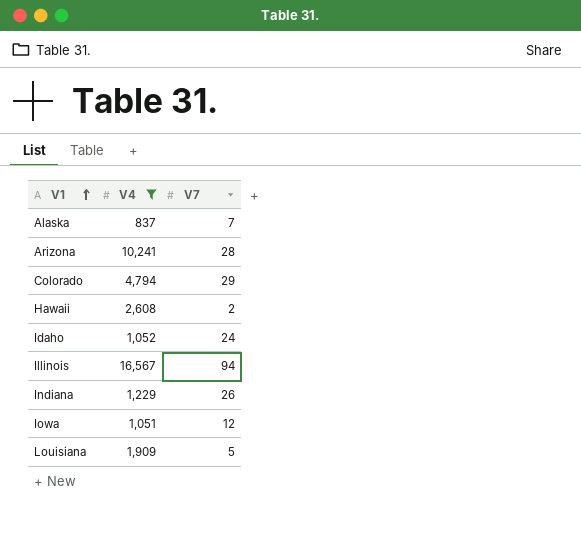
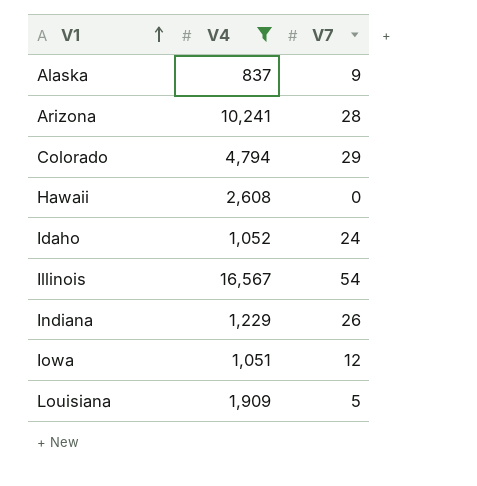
Alaska | V7: 7 -> 9
Hawaii | V7: 2 -> 0
Illinois | V7: 94 -> 54

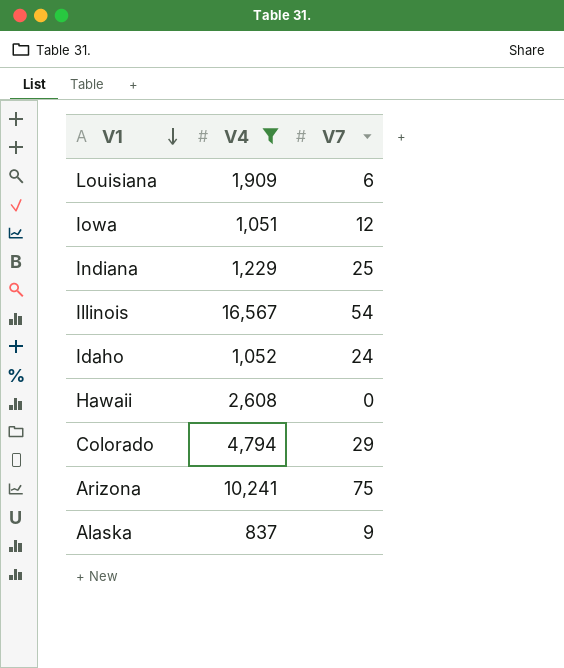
row order: V1 ascending -> V1 descending
Louisiana | V7: 5 -> 6
Indiana | V7: 26 -> 25
Arizona | V7: 28 -> 75

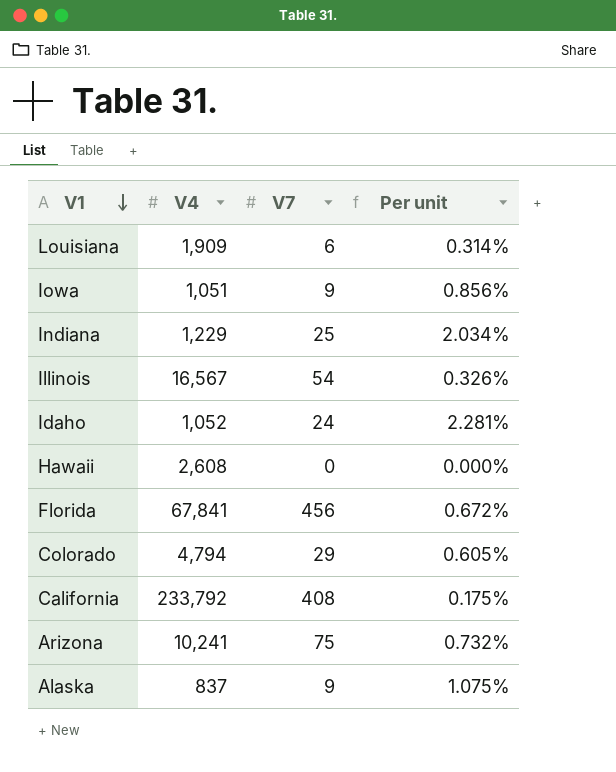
filter: V4 <= 16,567 -> none
column Per unit | formula: none -> [V7] / [V4]
Iowa | V7: 12 -> 9

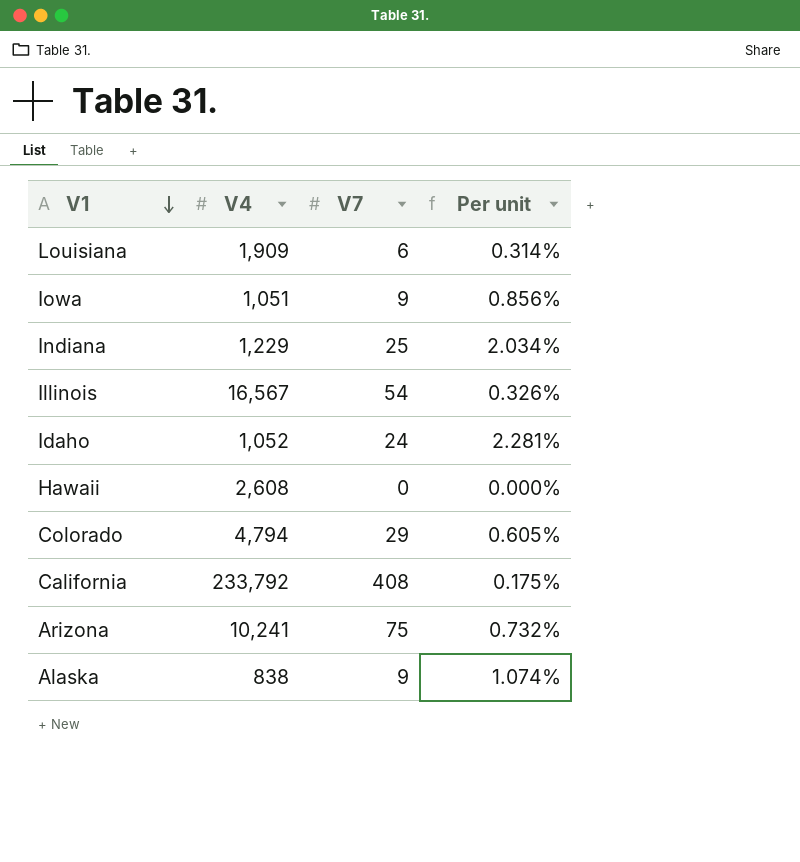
row Florida: 67,841 | 456 | 0.672% -> none
Alaska | V4: 837 -> 838
Alaska | Per unit: 1.075% -> 1.074%

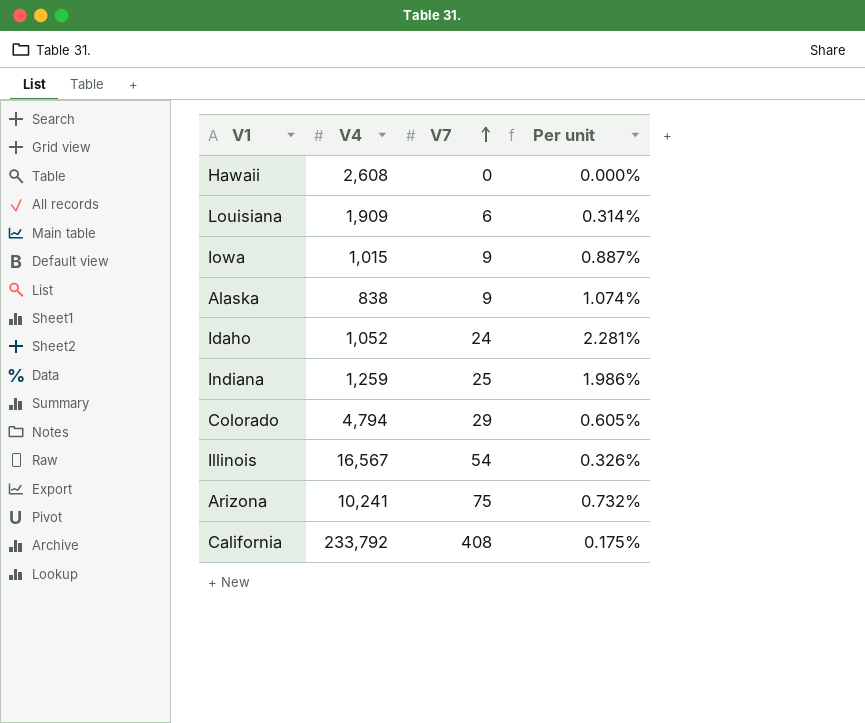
row order: V1 descending -> V7 ascending
Iowa | V4: 1,051 -> 1,015
Iowa | Per unit: 0.856% -> 0.887%
Indiana | V4: 1,229 -> 1,259
Indiana | Per unit: 2.034% -> 1.986%

